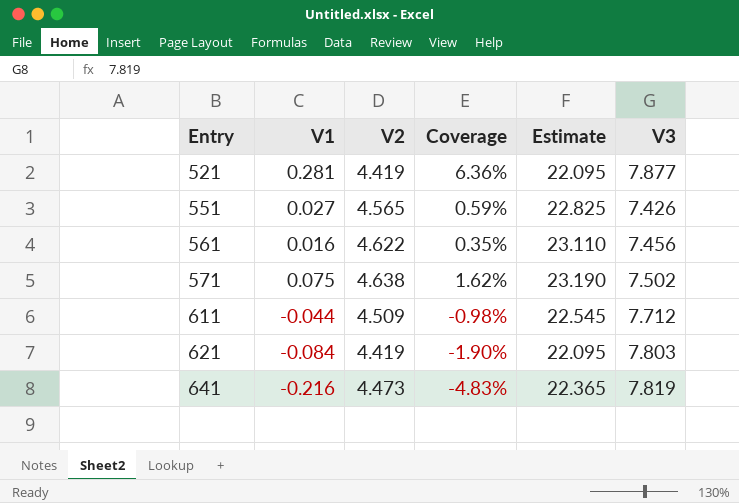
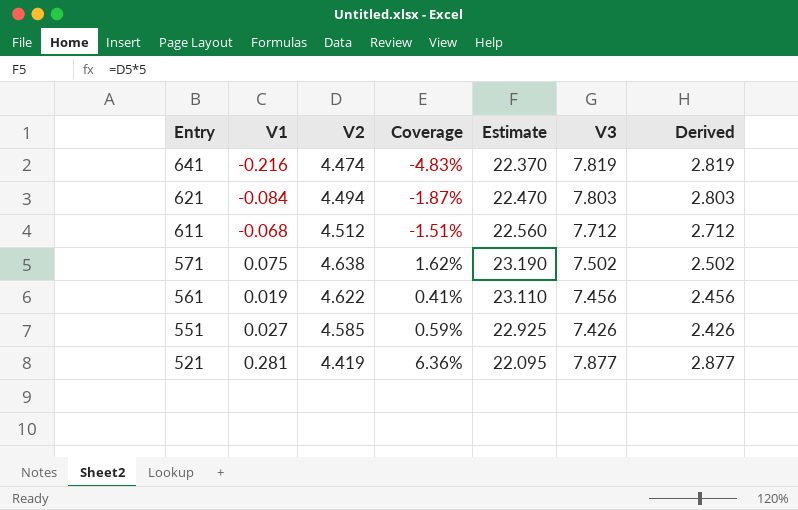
row order: Entry ascending -> Entry descending
column Derived | formula: none -> [V3] - 5
641 | V2: 4.473 -> 4.474
641 | Estimate: 22.365 -> 22.370
621 | V2: 4.419 -> 4.494
621 | Coverage: -1.90% -> -1.87%
621 | Estimate: 22.095 -> 22.470
611 | V1: -0.044 -> -0.068
611 | V2: 4.509 -> 4.512
611 | Coverage: -0.98% -> -1.51%
611 | Estimate: 22.545 -> 22.560
561 | V1: 0.016 -> 0.019
561 | Coverage: 0.35% -> 0.41%
551 | V2: 4.565 -> 4.585
551 | Estimate: 22.825 -> 22.925

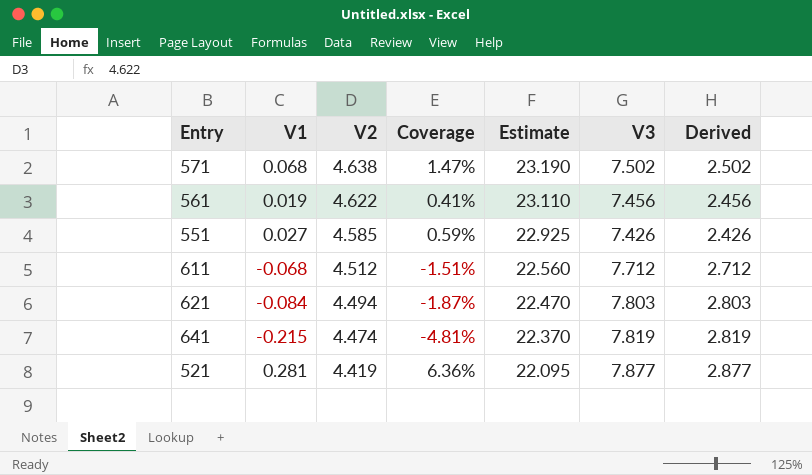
row order: Entry descending -> V2 descending
571 | V1: 0.075 -> 0.068
571 | Coverage: 1.62% -> 1.47%
641 | V1: -0.216 -> -0.215
641 | Coverage: -4.83% -> -4.81%

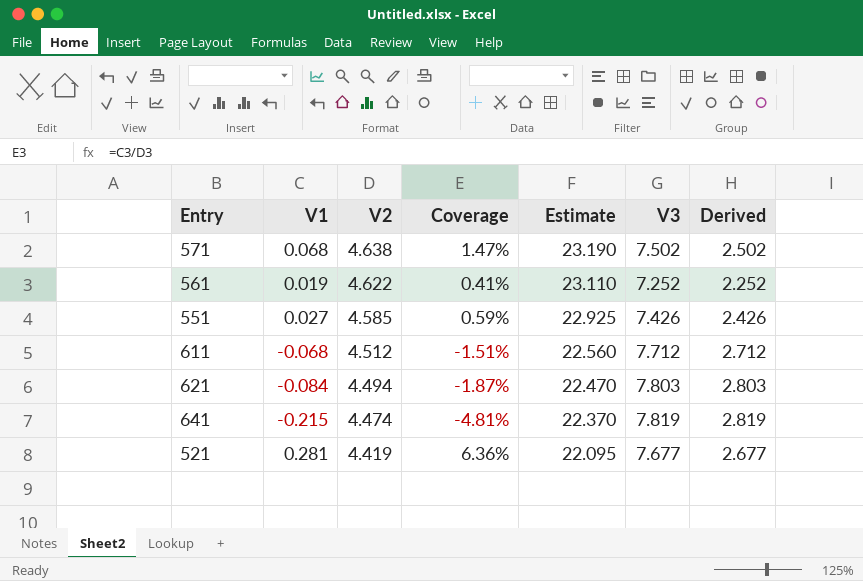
561 | V3: 7.456 -> 7.252
561 | Derived: 2.456 -> 2.252
521 | V3: 7.877 -> 7.677
521 | Derived: 2.877 -> 2.677

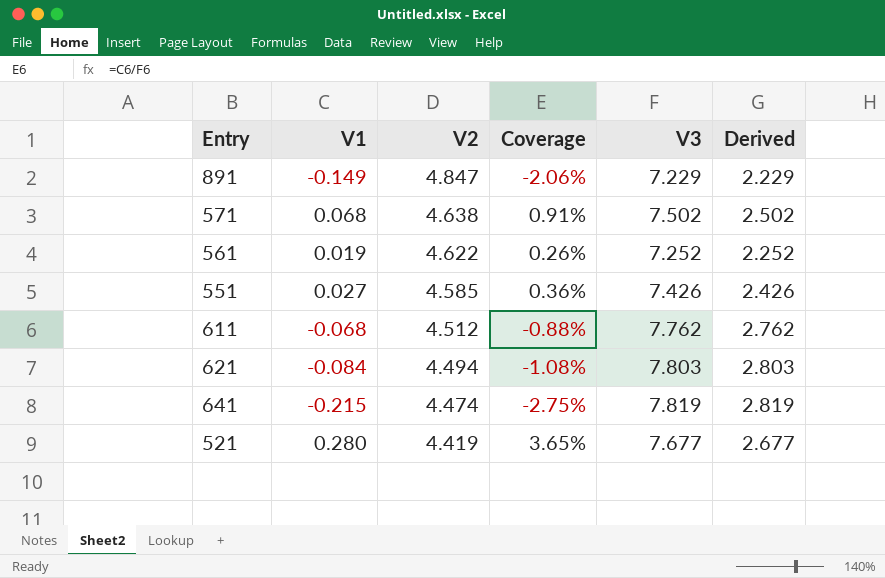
column Estimate | formula: [V2] * 5 -> none
column Coverage | formula: [V1] / [V2] -> [V1] / [V3]
row 891: none -> -0.149 | 4.847 | -2.06% | 7.229 | 2.229
611 | V3: 7.712 -> 7.762
611 | Derived: 2.712 -> 2.762
521 | V1: 0.281 -> 0.280

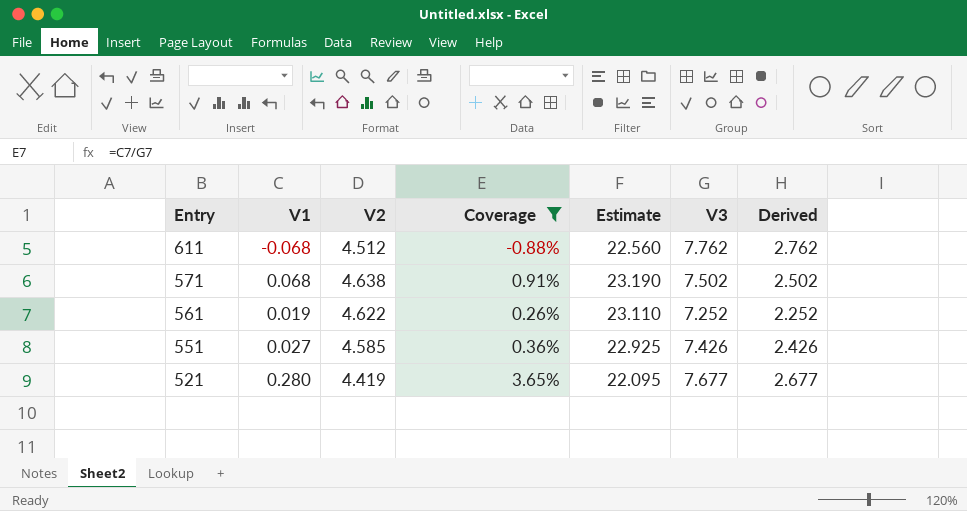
filter: none -> Coverage >= -0.88%
row order: V2 descending -> Entry descending
column Estimate | formula: none -> [V2] * 5

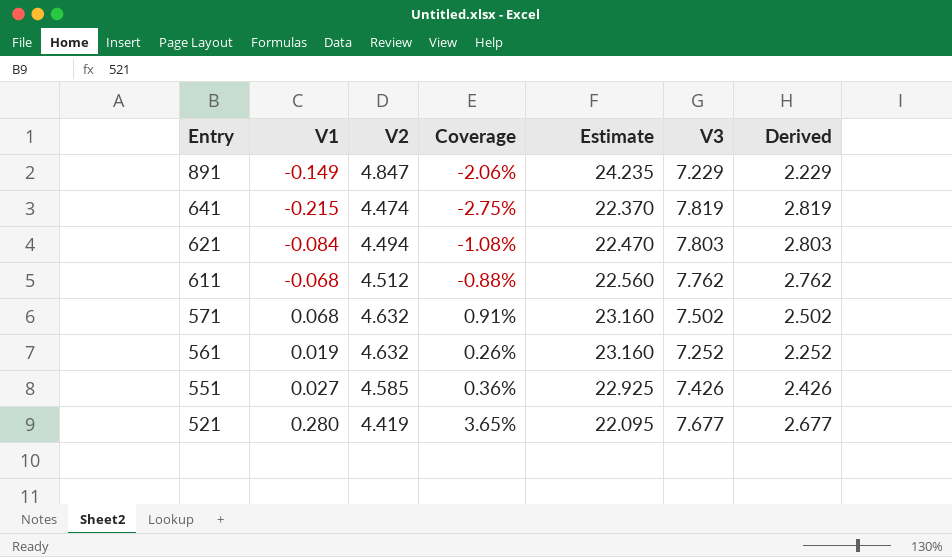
filter: Coverage >= -0.88% -> none
571 | V2: 4.638 -> 4.632
571 | Estimate: 23.190 -> 23.160
561 | V2: 4.622 -> 4.632
561 | Estimate: 23.110 -> 23.160

